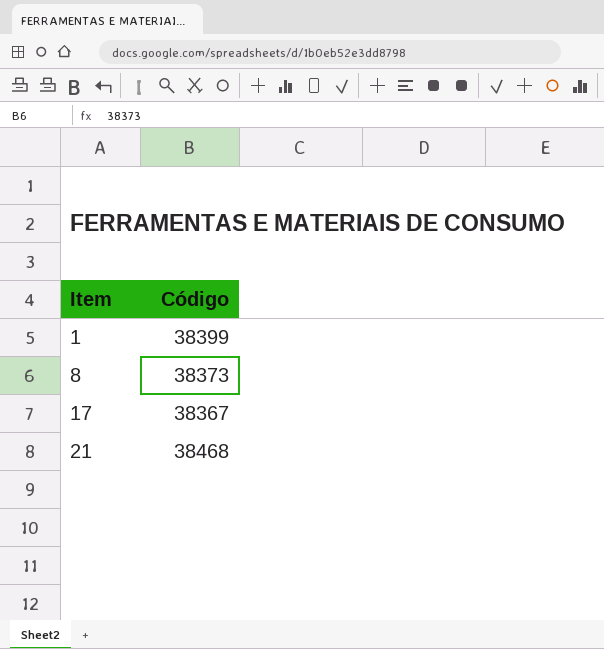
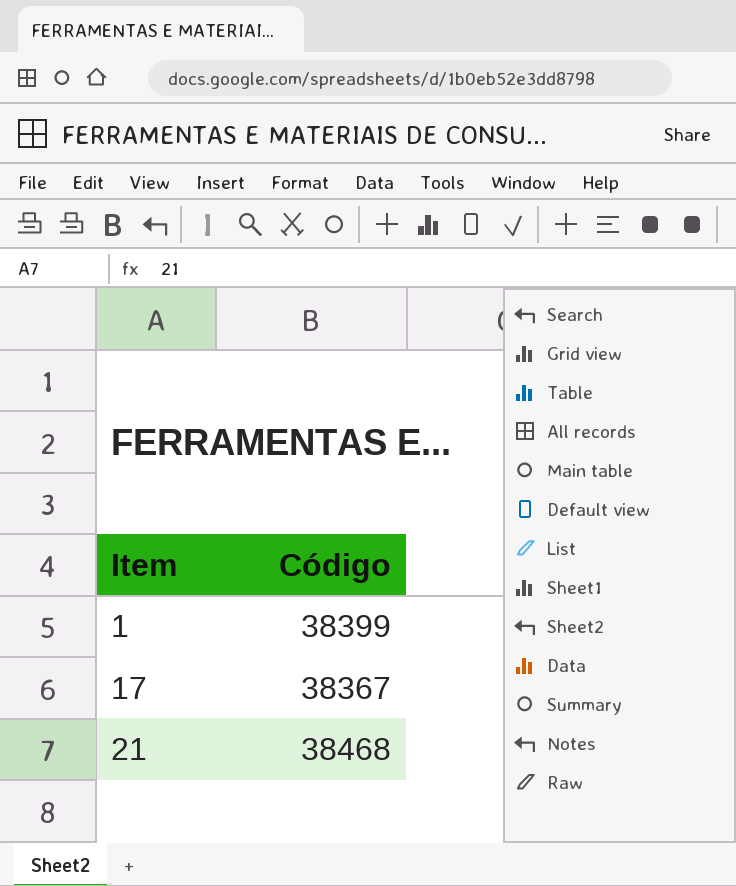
row 8: 38373 -> none

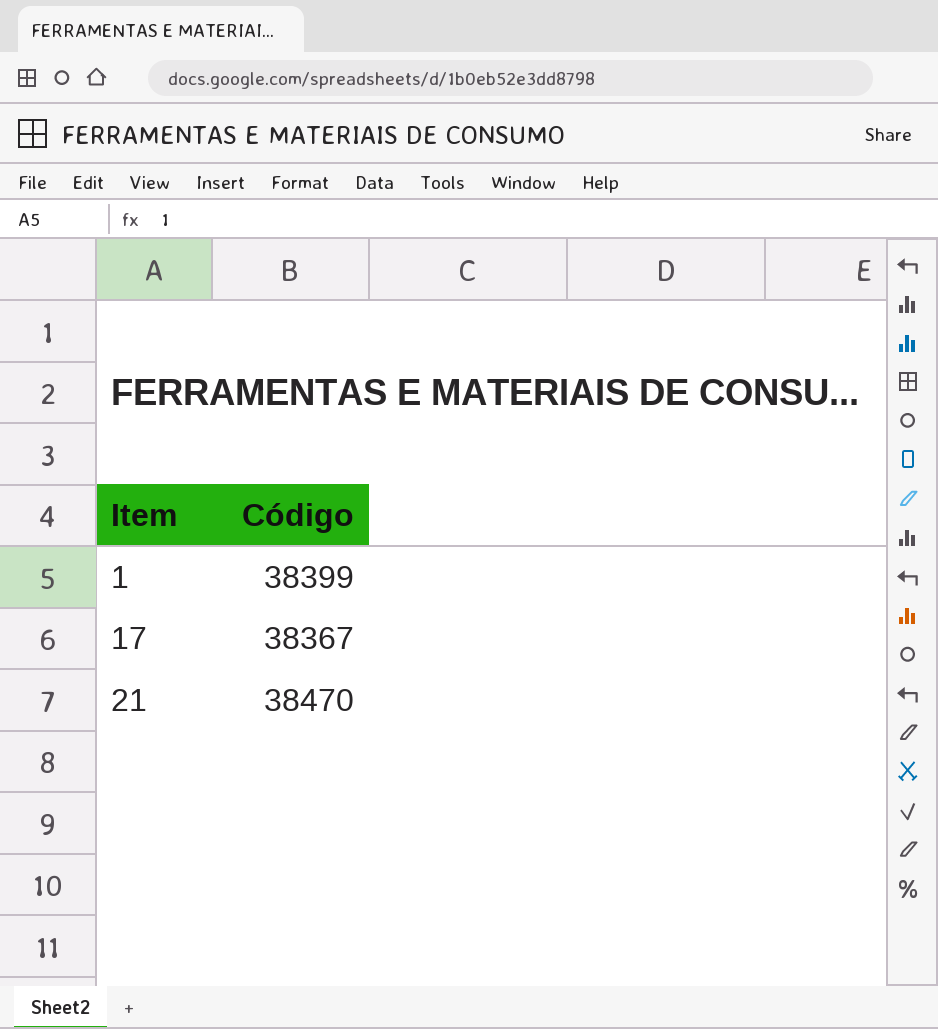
21 | Código: 38468 -> 38470

